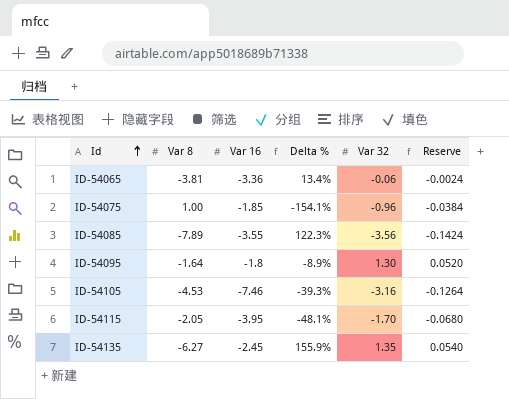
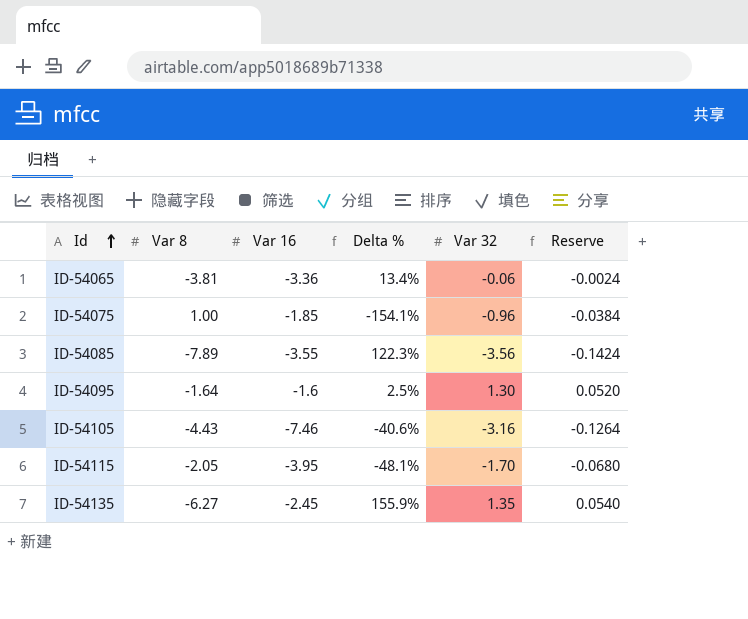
ID-54095 | Var 16: -1.8 -> -1.6
ID-54095 | Delta %: -8.9% -> 2.5%
ID-54105 | Var 8: -4.53 -> -4.43
ID-54105 | Delta %: -39.3% -> -40.6%

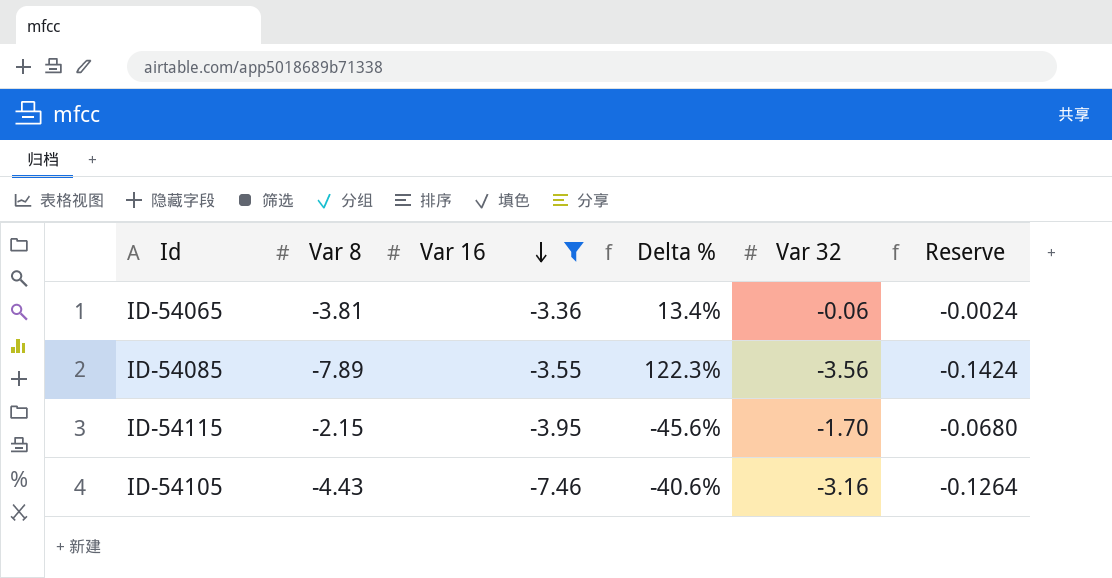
filter: none -> Var 16 <= -3.36
row order: Id ascending -> Var 16 descending
ID-54115 | Var 8: -2.05 -> -2.15
ID-54115 | Delta %: -48.1% -> -45.6%

